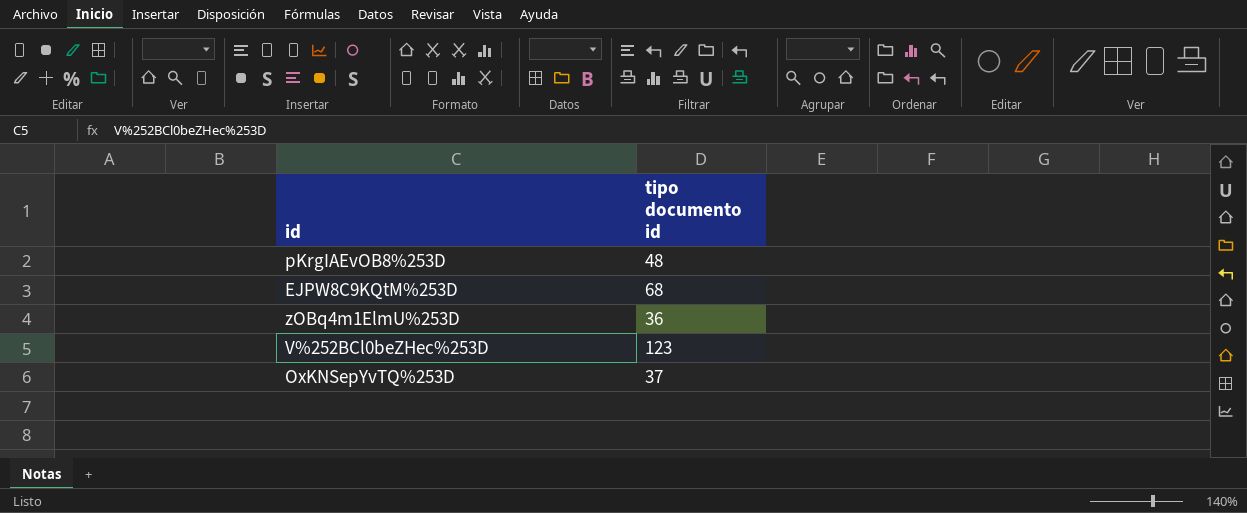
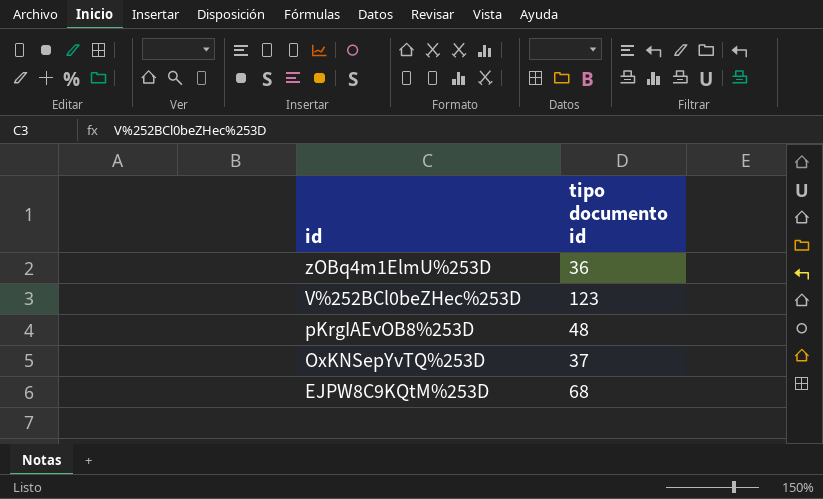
row order: none -> id descending

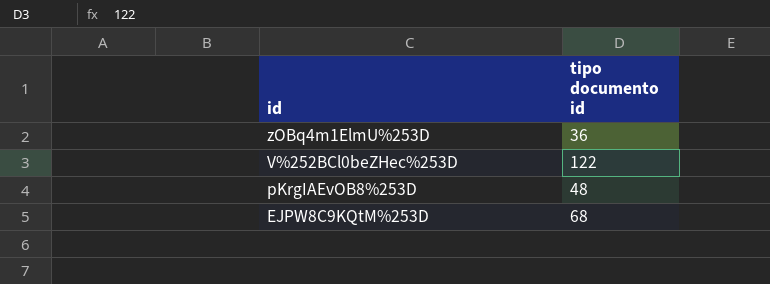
row OxKNSepYvTQ%253D: 37 -> none
V%252BCl0beZHec%253D | tipo documento id: 123 -> 122

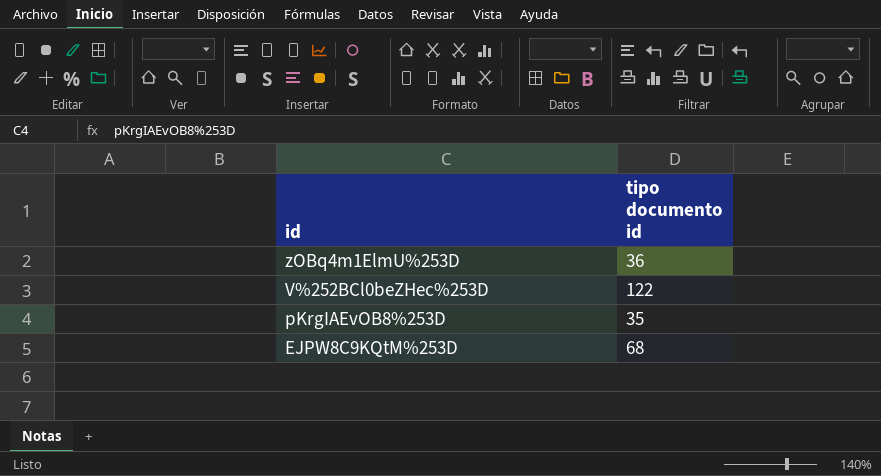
pKrgIAEvOB8%253D | tipo documento id: 48 -> 35

